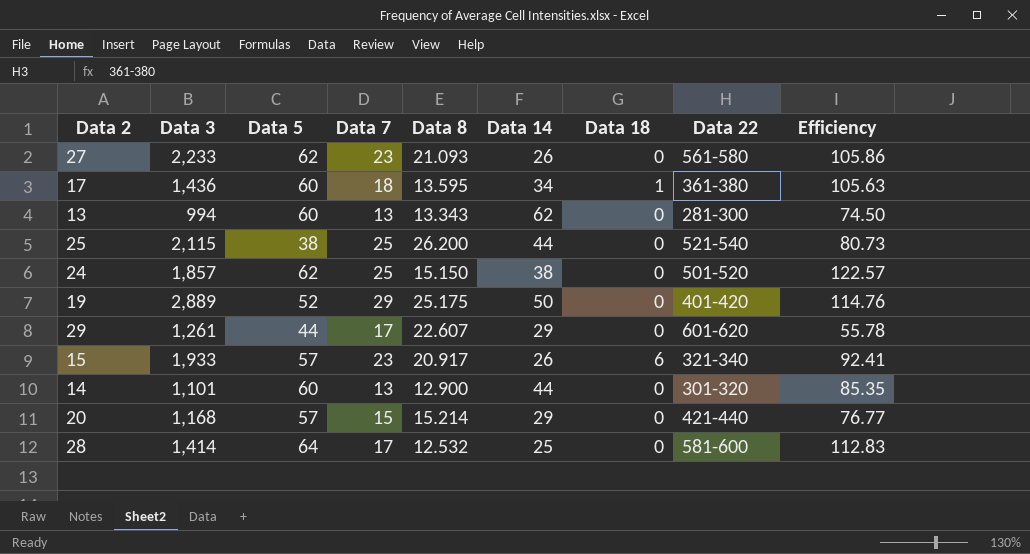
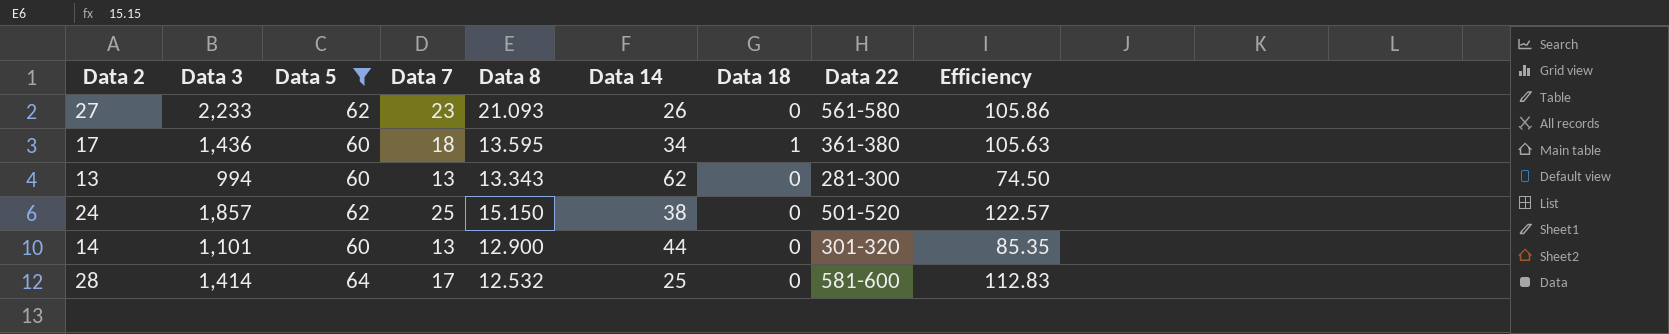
filter: none -> Data 5 >= 60

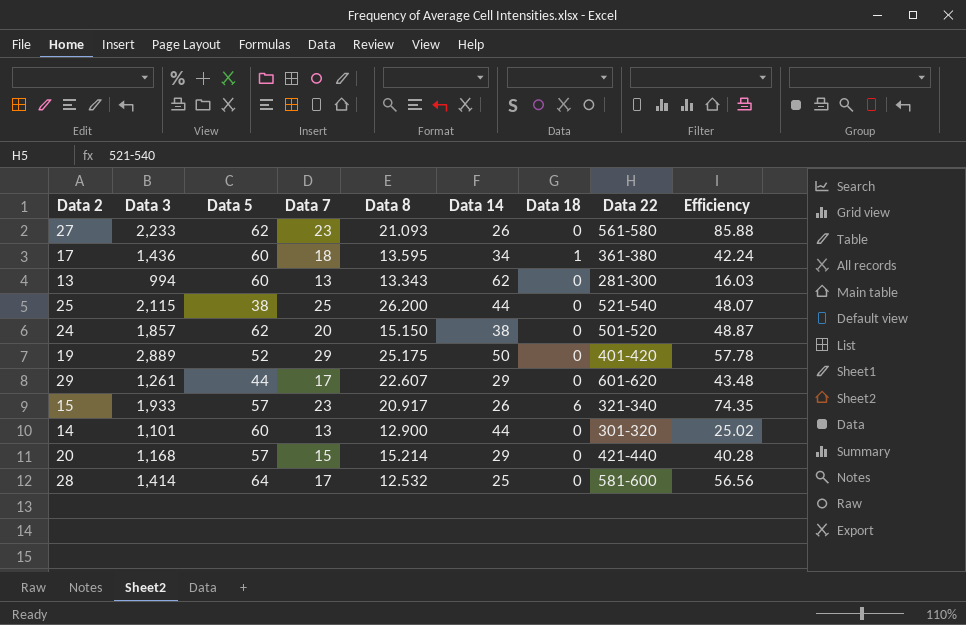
filter: Data 5 >= 60 -> none
column Efficiency | formula: [Data 3] / [Data 8] -> [Data 3] / [Data 14]
24 | Data 7: 25 -> 20

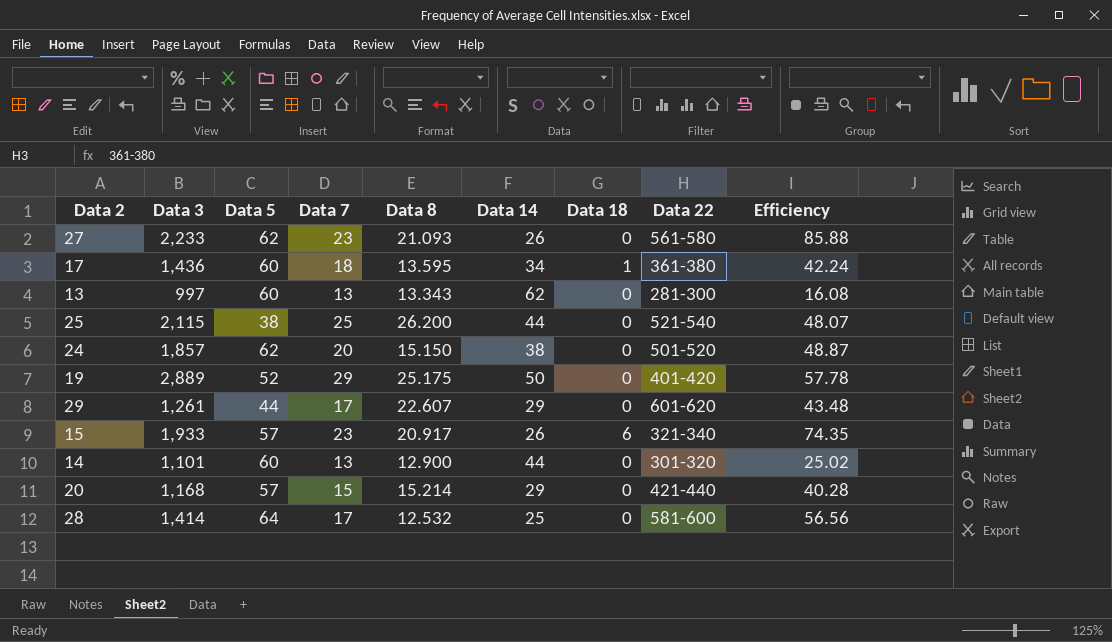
13 | Data 3: 994 -> 997
13 | Efficiency: 16.03 -> 16.08

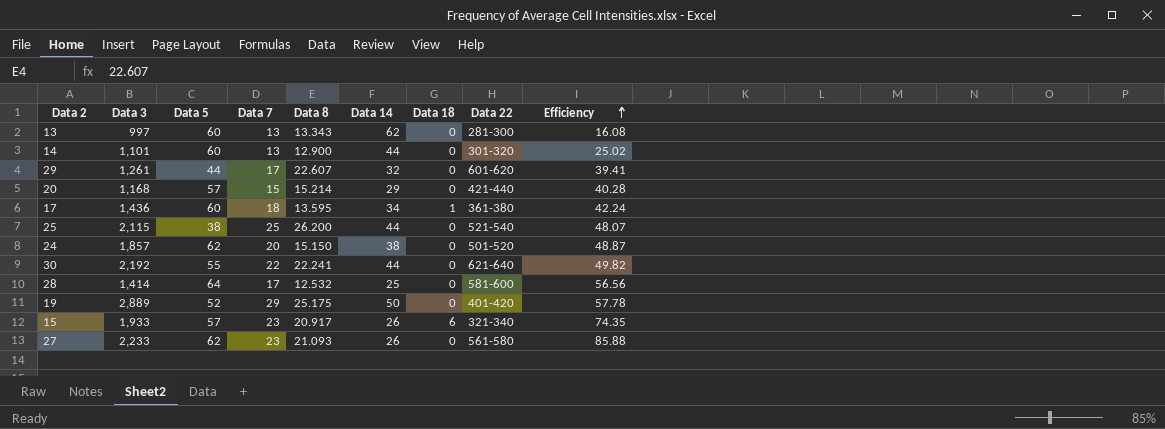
row order: none -> Efficiency ascending
29 | Data 14: 29 -> 32
29 | Efficiency: 43.48 -> 39.41
row 30: none -> 2,192 | 55 | 22 | 22.241 | 44 | 0 | 621-640 | 49.82

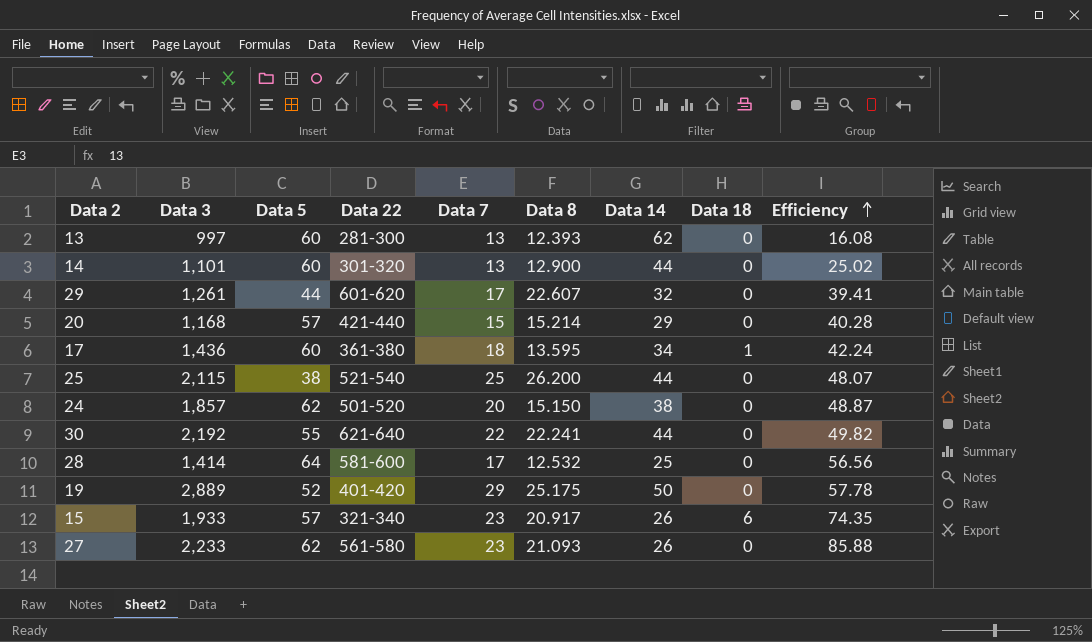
column Data 22 | position: 8 -> 4
13 | Data 8: 13.343 -> 12.393

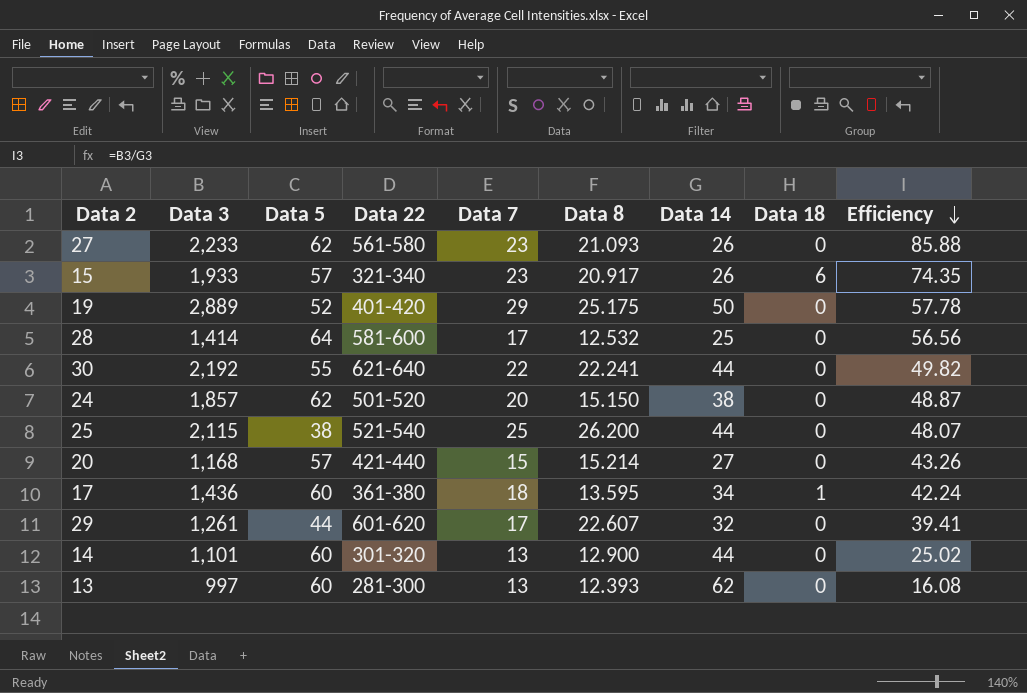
row order: Efficiency ascending -> Efficiency descending
20 | Data 14: 29 -> 27
20 | Efficiency: 40.28 -> 43.26

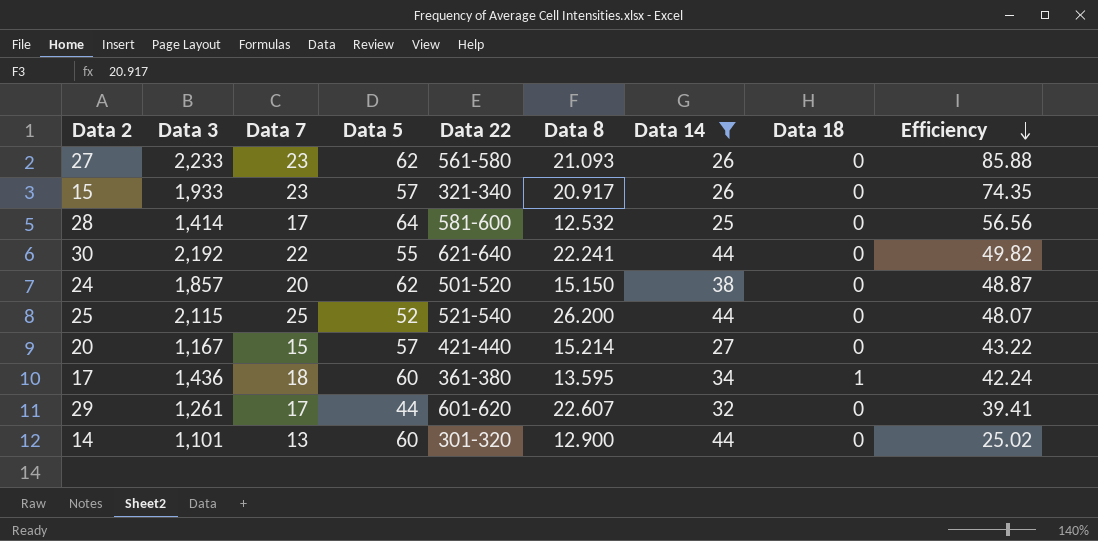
filter: none -> Data 14 <= 44
column Data 7 | position: 5 -> 3
15 | Data 18: 6 -> 0
25 | Data 5: 38 -> 52
20 | Data 3: 1,168 -> 1,167
20 | Efficiency: 43.26 -> 43.22

